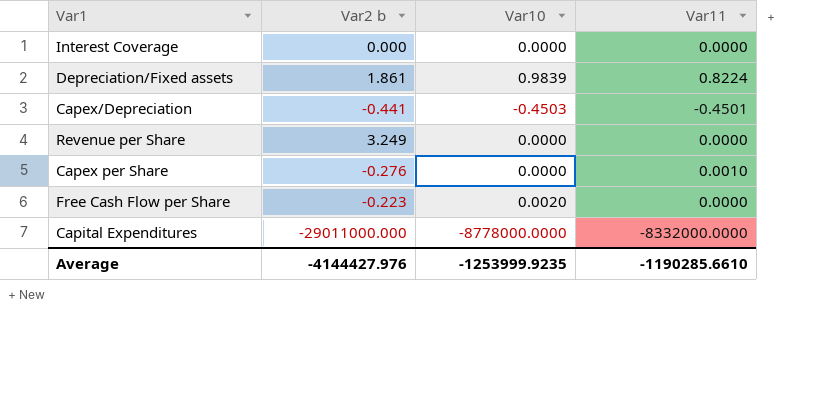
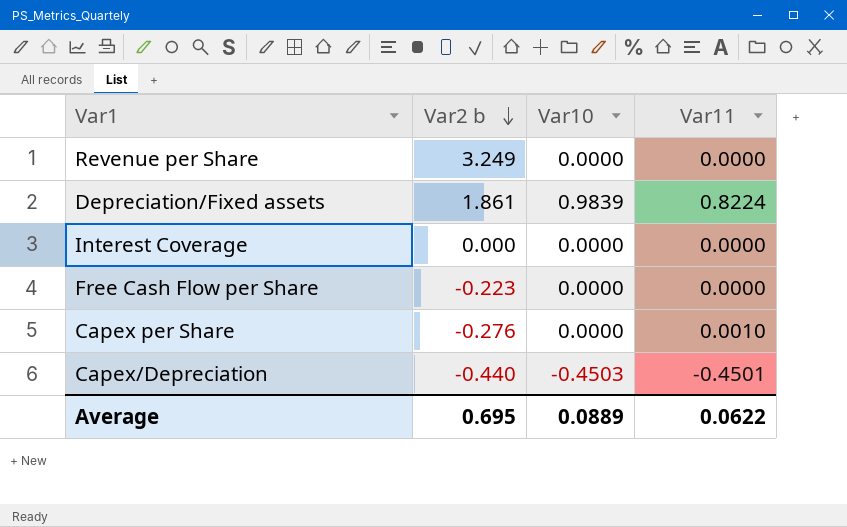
row order: none -> Var2 b descending
row Capital Expenditures: -29011000.000 | -8778000.0000 | -8332000.0000 -> none
Free Cash Flow per Share | Var10: 0.0020 -> 0.0000
Capex/Depreciation | Var2 b: -0.441 -> -0.440
Average | Var2 b: -4144427.976 -> 0.695
Average | Var10: -1253999.9235 -> 0.0889
Average | Var11: -1190285.6610 -> 0.0622

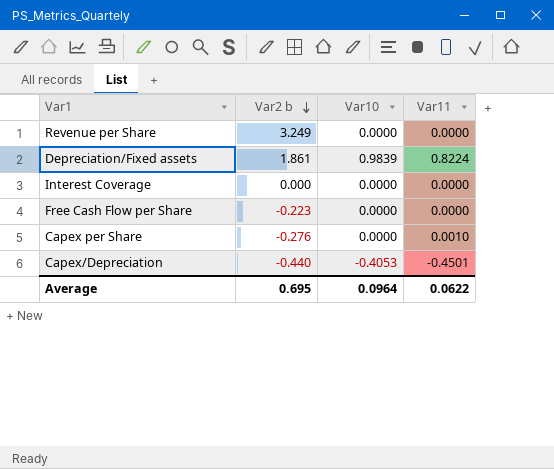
Capex/Depreciation | Var10: -0.4503 -> -0.4053
Average | Var10: 0.0889 -> 0.0964

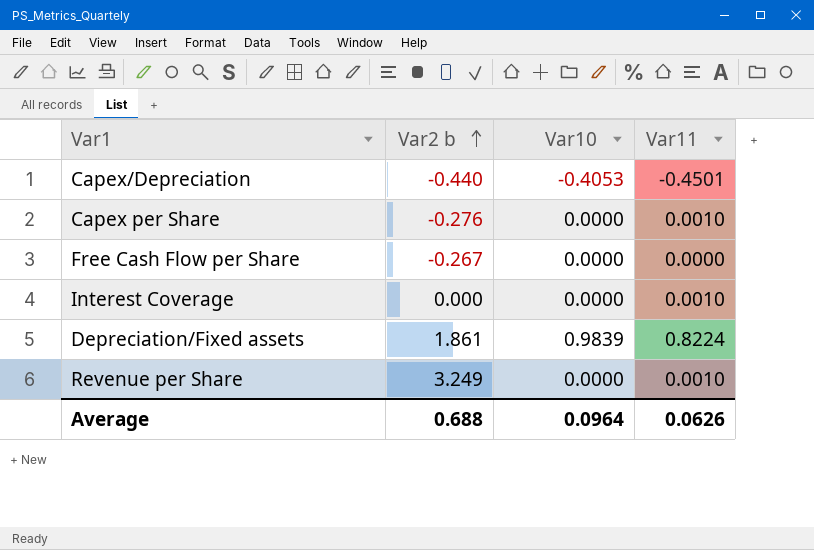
row order: Var2 b descending -> Var2 b ascending
Free Cash Flow per Share | Var2 b: -0.223 -> -0.267
Interest Coverage | Var11: 0.0000 -> 0.0010
Revenue per Share | Var11: 0.0000 -> 0.0010
Average | Var2 b: 0.695 -> 0.688
Average | Var11: 0.0622 -> 0.0626

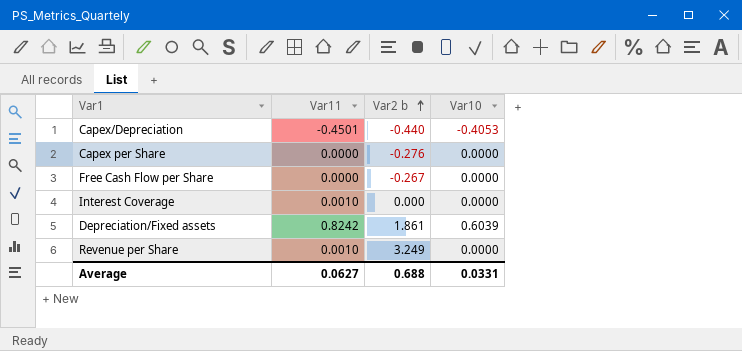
column Var11 | position: 4 -> 2
Capex per Share | Var11: 0.0010 -> 0.0000
Depreciation/Fixed assets | Var11: 0.8224 -> 0.8242
Depreciation/Fixed assets | Var10: 0.9839 -> 0.6039
Average | Var11: 0.0626 -> 0.0627
Average | Var10: 0.0964 -> 0.0331

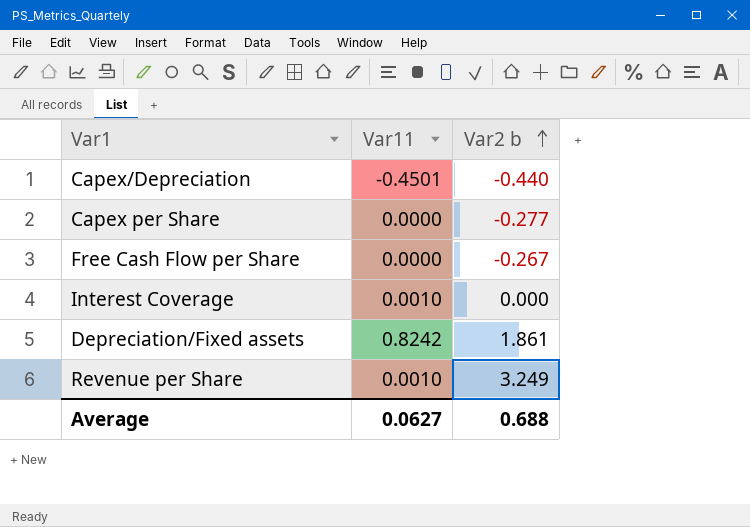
column Var10 | position: 4 -> none
Capex per Share | Var2 b: -0.276 -> -0.277

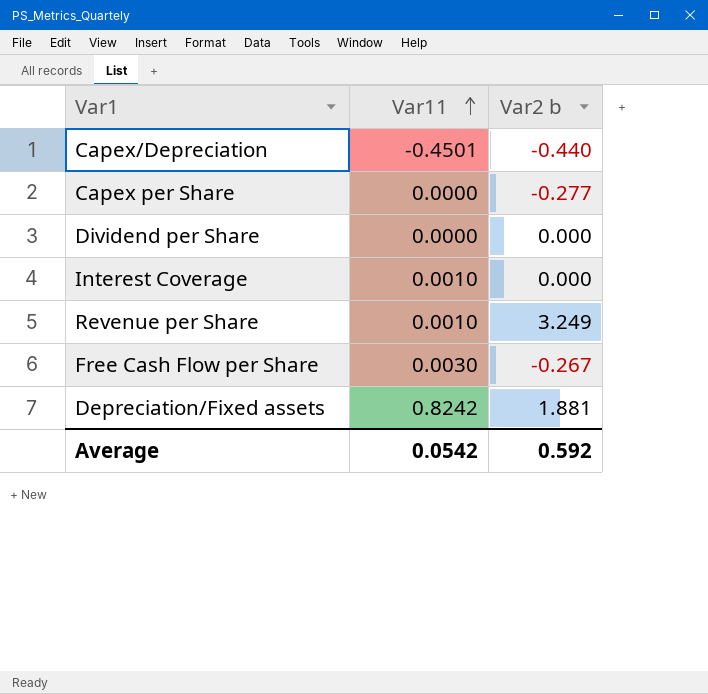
row order: Var2 b ascending -> Var11 ascending
row Dividend per Share: none -> 0.0000 | 0.000
Free Cash Flow per Share | Var11: 0.0000 -> 0.0030
Depreciation/Fixed assets | Var2 b: 1.861 -> 1.881
Average | Var11: 0.0627 -> 0.0542
Average | Var2 b: 0.688 -> 0.592

